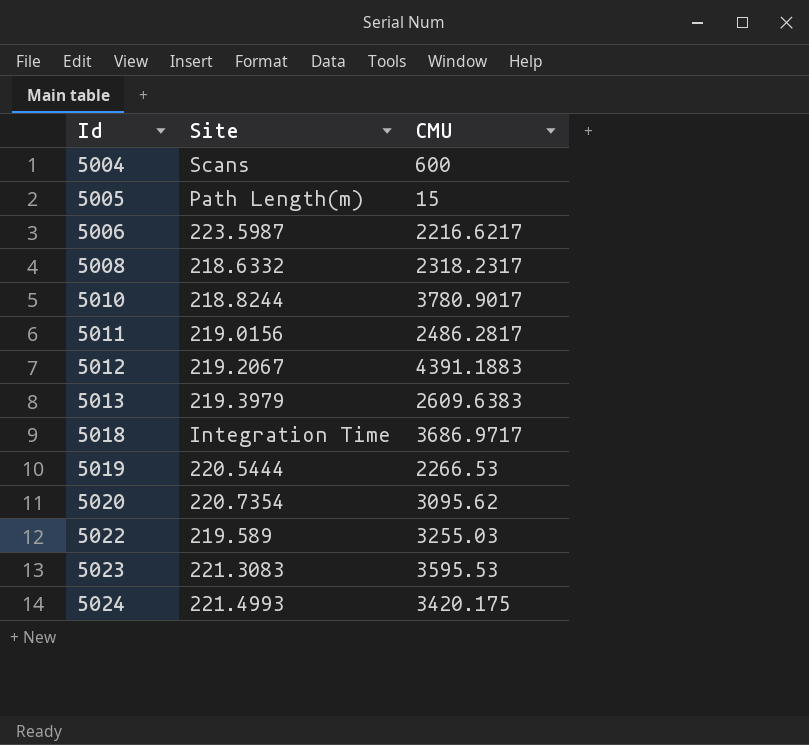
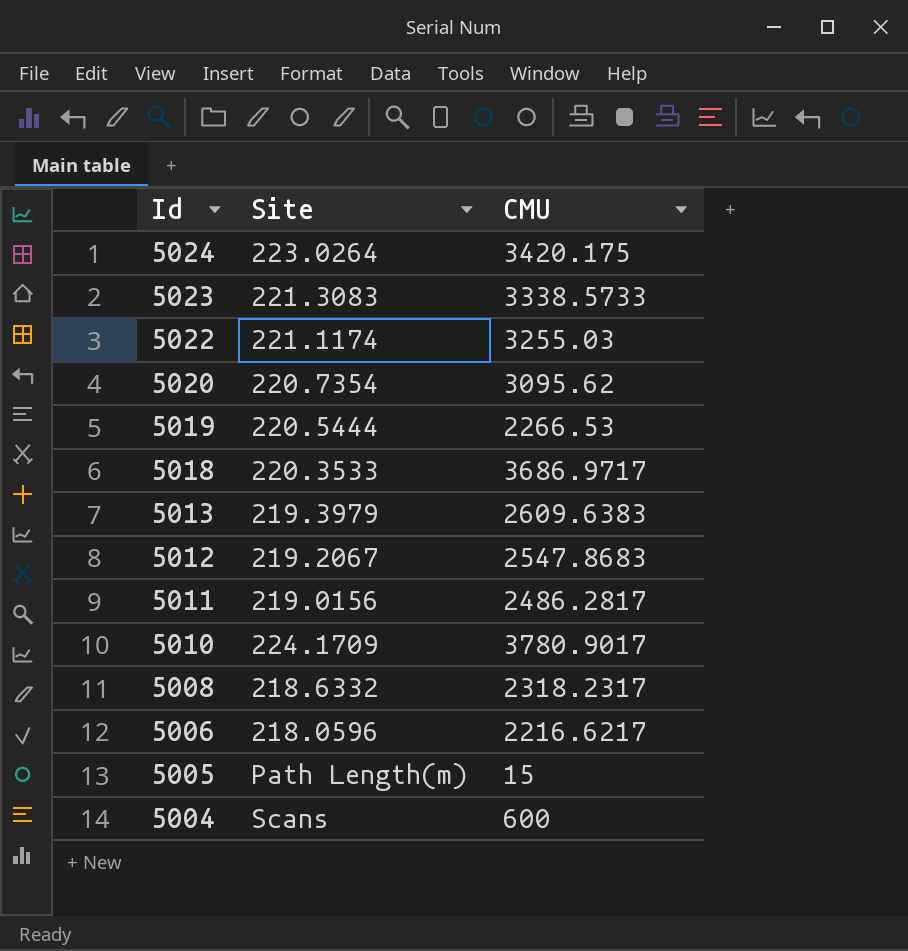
row order: Id ascending -> Id descending
5024 | Site: 221.4993 -> 223.0264
5023 | CMU: 3595.53 -> 3338.5733
5022 | Site: 219.589 -> 221.1174
5018 | Site: Integration Time -> 220.3533
5012 | CMU: 4391.1883 -> 2547.8683
5010 | Site: 218.8244 -> 224.1709
5006 | Site: 223.5987 -> 218.0596

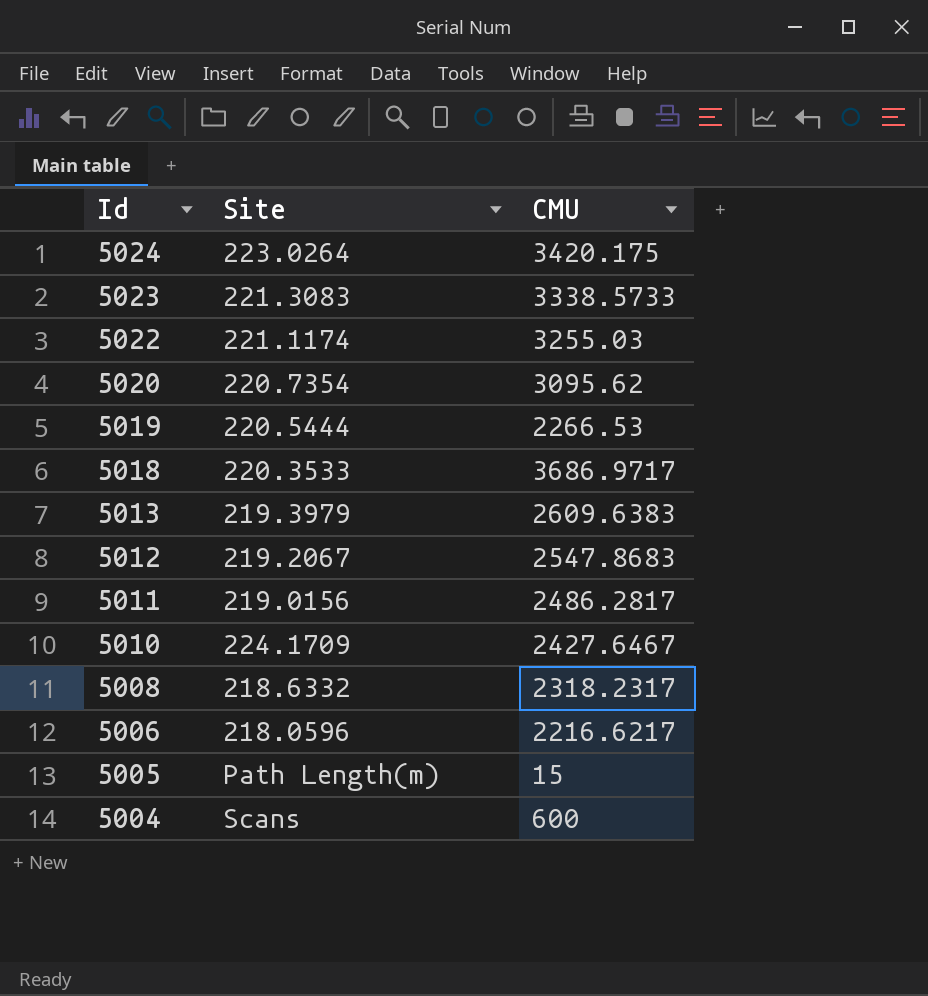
5010 | CMU: 3780.9017 -> 2427.6467

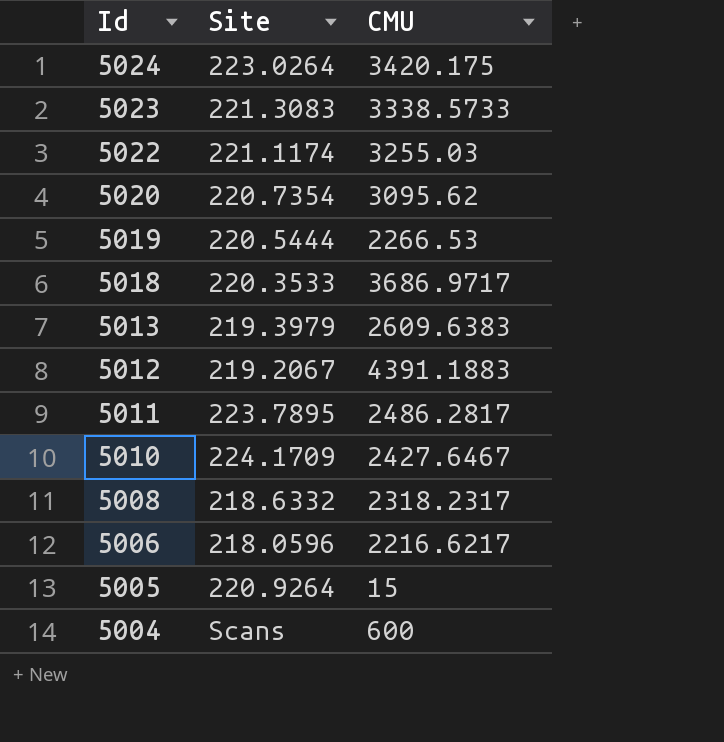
5012 | CMU: 2547.8683 -> 4391.1883
5011 | Site: 219.0156 -> 223.7895
5005 | Site: Path Length(m) -> 220.9264

